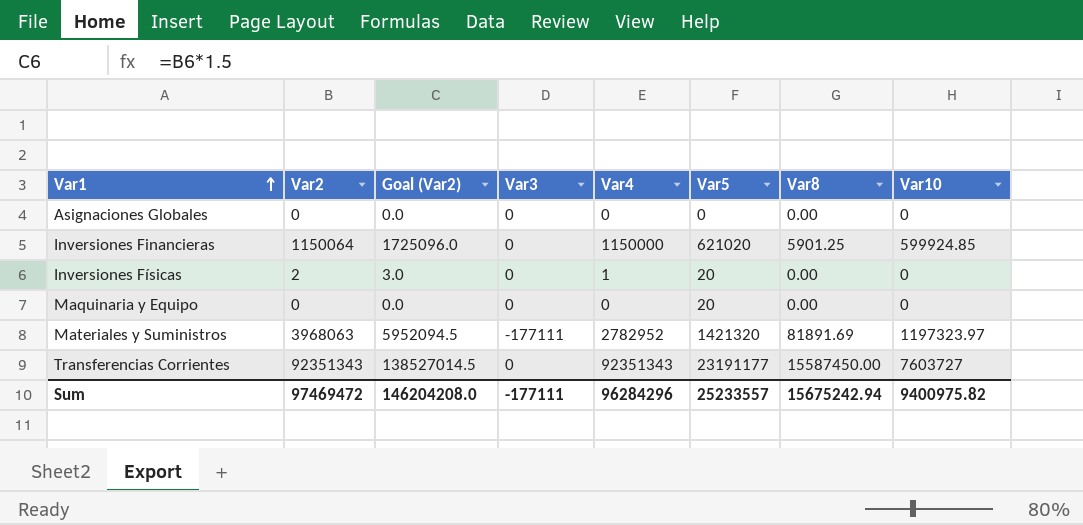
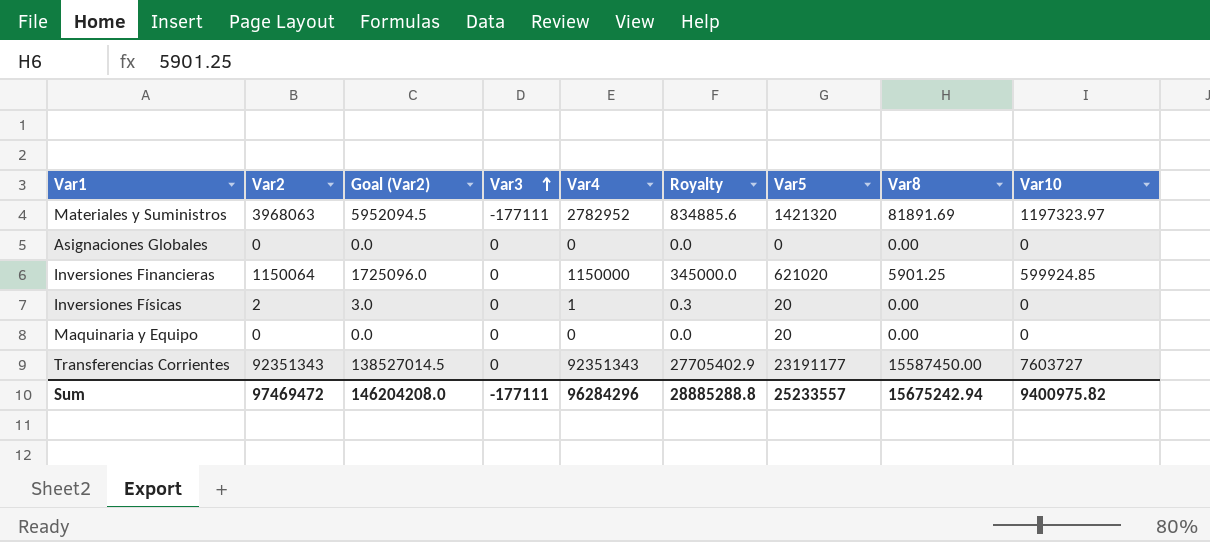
row order: Var1 ascending -> Var3 ascending
column Royalty | formula: none -> [Var4] * 0.3

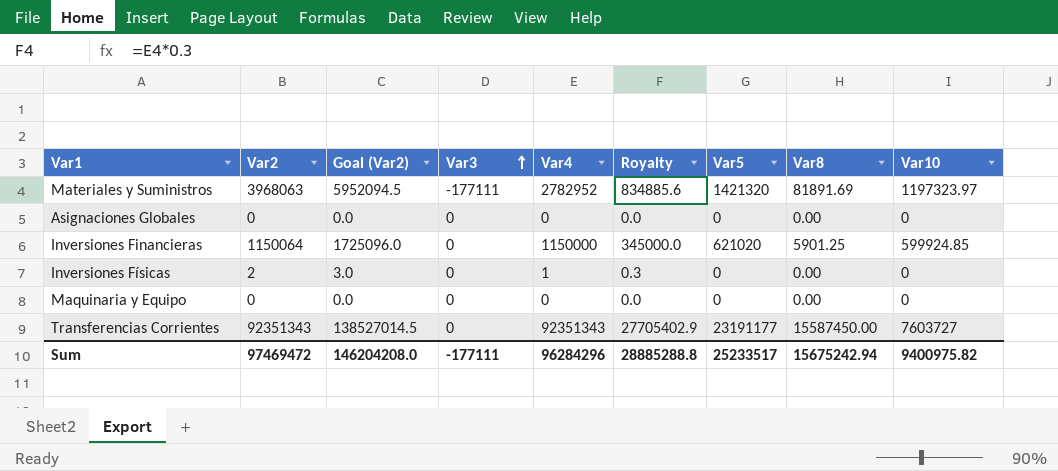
Inversiones Físicas | Var5: 20 -> 0
Maquinaria y Equipo | Var5: 20 -> 0
Sum | Var5: 25233557 -> 25233517

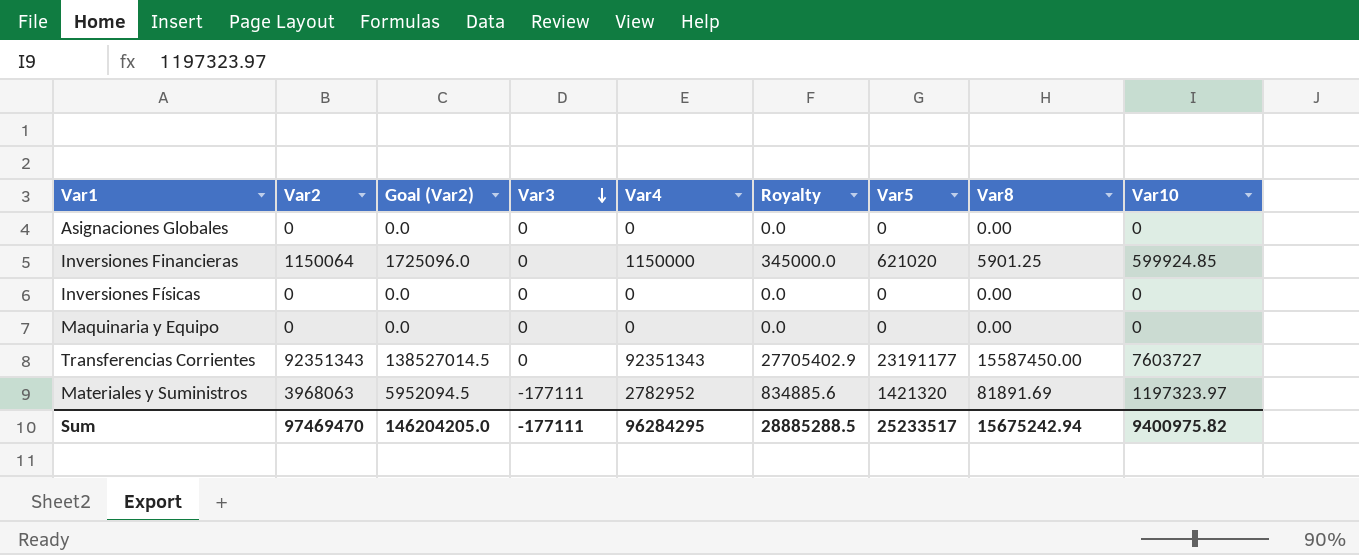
row order: Var3 ascending -> Var3 descending
Inversiones Físicas | Var2: 2 -> 0
Inversiones Físicas | Goal (Var2): 3.0 -> 0.0
Inversiones Físicas | Var4: 1 -> 0
Inversiones Físicas | Royalty: 0.3 -> 0.0
Sum | Var2: 97469472 -> 97469470
Sum | Goal (Var2): 146204208.0 -> 146204205.0
Sum | Var4: 96284296 -> 96284295
Sum | Royalty: 28885288.8 -> 28885288.5

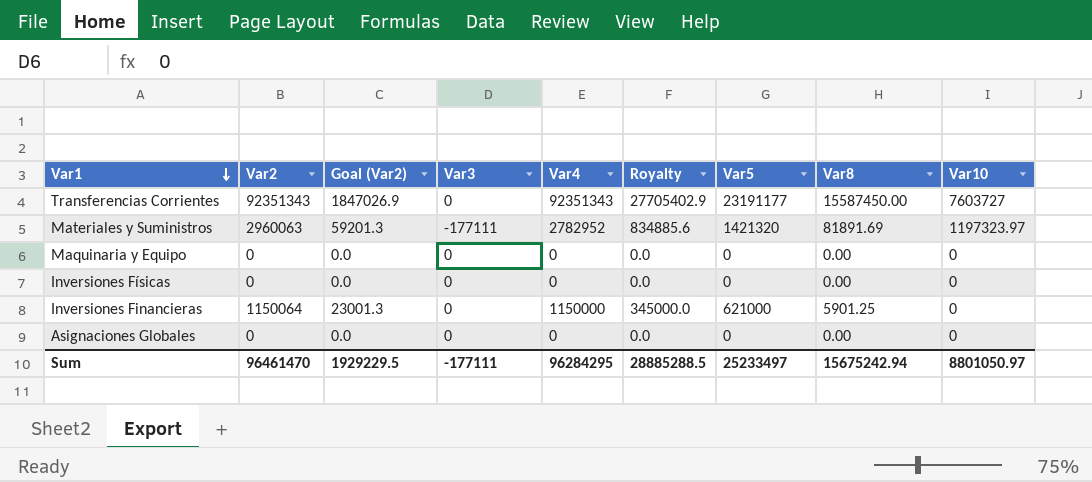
row order: Var3 descending -> Var1 descending
column Goal (Var2) | formula: [Var2] * 1.5 -> [Var2] * 0.02
Materiales y Suministros | Var2: 3968063 -> 2960063
Inversiones Financieras | Var5: 621020 -> 621000
Inversiones Financieras | Var10: 599924.85 -> 0
Sum | Var2: 97469470 -> 96461470
Sum | Goal (Var2): 146204205.0 -> 1929229.5
Sum | Var5: 25233517 -> 25233497
Sum | Var10: 9400975.82 -> 8801050.97

